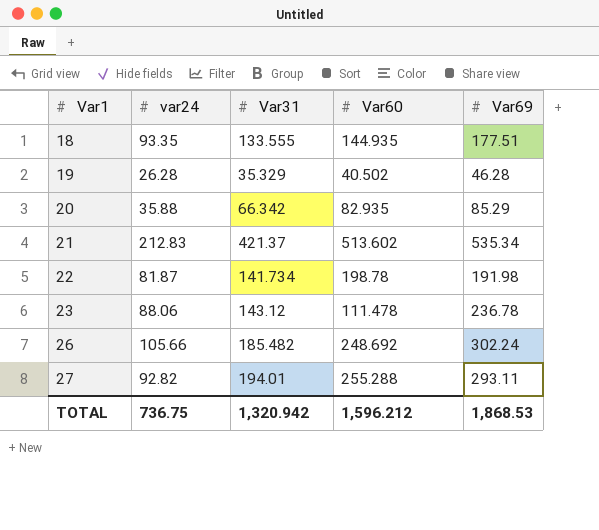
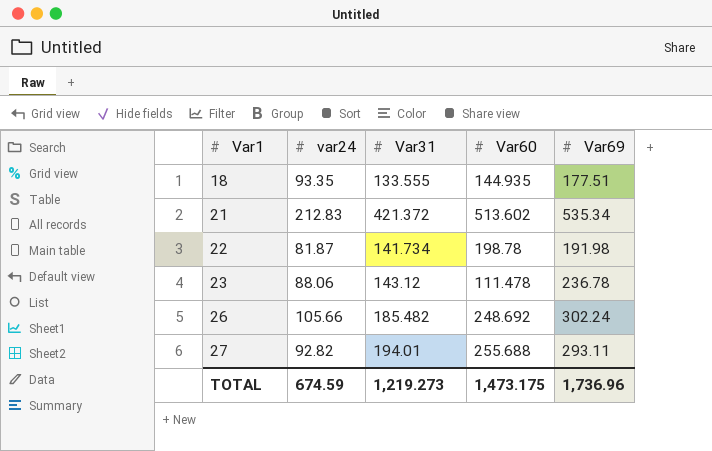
row 19: 26.28 | 35.329 | 40.502 | 46.28 -> none
row 20: 35.88 | 66.342 | 82.935 | 85.29 -> none
21 | Var31: 421.37 -> 421.372
27 | Var60: 255.288 -> 255.688
TOTAL | var24: 736.75 -> 674.59
TOTAL | Var31: 1,320.942 -> 1,219.273
TOTAL | Var60: 1,596.212 -> 1,473.175
TOTAL | Var69: 1,868.53 -> 1,736.96

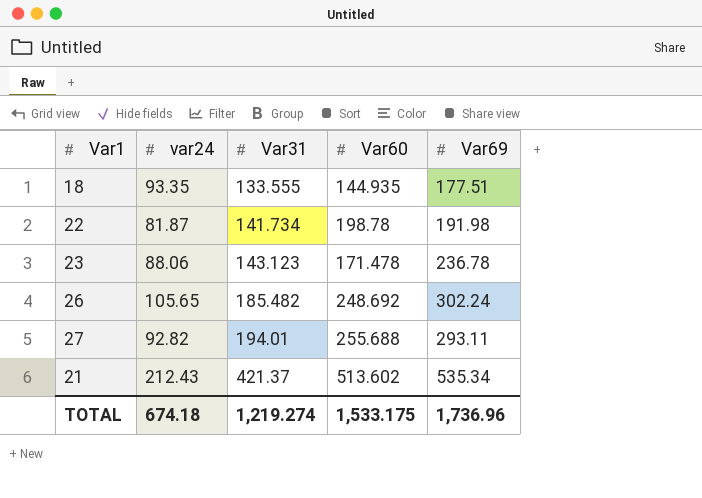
row order: Var1 ascending -> Var31 ascending
23 | Var31: 143.12 -> 143.123
23 | Var60: 111.478 -> 171.478
26 | var24: 105.66 -> 105.65
21 | var24: 212.83 -> 212.43
21 | Var31: 421.372 -> 421.37
TOTAL | var24: 674.59 -> 674.18
TOTAL | Var31: 1,219.273 -> 1,219.274
TOTAL | Var60: 1,473.175 -> 1,533.175

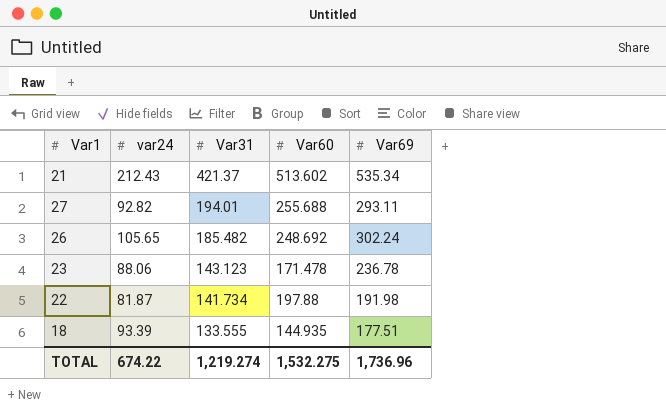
row order: Var31 ascending -> Var31 descending
22 | Var60: 198.78 -> 197.88
18 | var24: 93.35 -> 93.39
TOTAL | var24: 674.18 -> 674.22
TOTAL | Var60: 1,533.175 -> 1,532.275

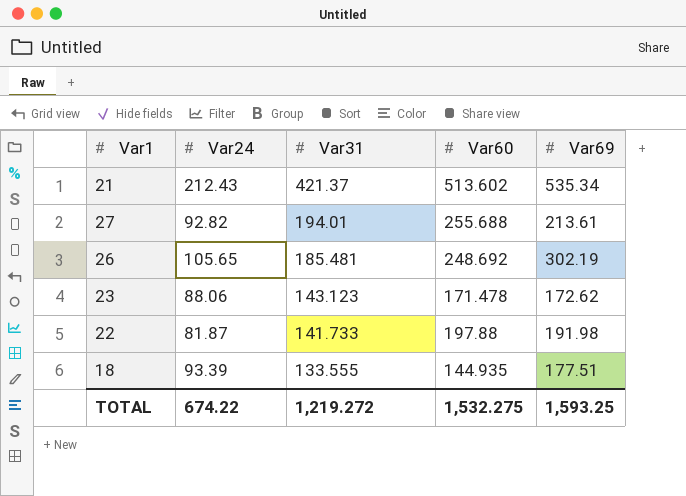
column name: var24 -> Var24
27 | Var69: 293.11 -> 213.61
26 | Var31: 185.482 -> 185.481
26 | Var69: 302.24 -> 302.19
23 | Var69: 236.78 -> 172.62
22 | Var31: 141.734 -> 141.733
TOTAL | Var31: 1,219.274 -> 1,219.272
TOTAL | Var69: 1,736.96 -> 1,593.25

